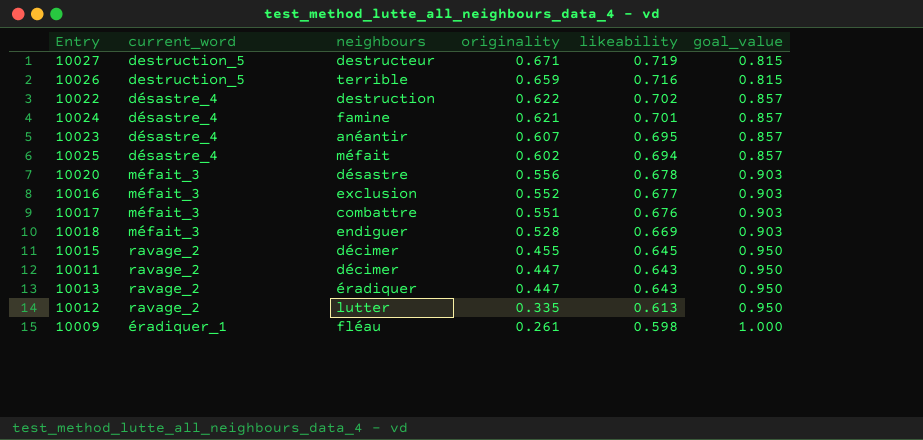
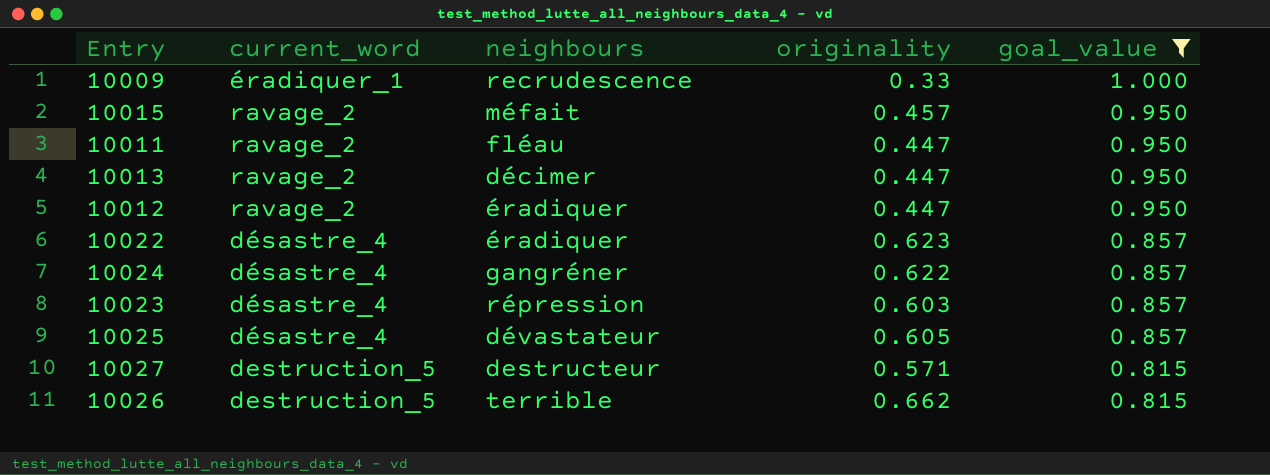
filter: none -> goal_value != 0.903
row order: originality descending -> goal_value descending
column likeability | position: 5 -> none
10009 | neighbours: fléau -> recrudescence
10009 | originality: 0.261 -> 0.33
10015 | neighbours: décimer -> méfait
10015 | originality: 0.455 -> 0.457
10011 | neighbours: décimer -> fléau
10013 | neighbours: éradiquer -> décimer
10012 | neighbours: lutter -> éradiquer
10012 | originality: 0.335 -> 0.447
10022 | neighbours: destruction -> éradiquer
10022 | originality: 0.622 -> 0.623
10024 | neighbours: famine -> gangréner
10024 | originality: 0.621 -> 0.622
10023 | neighbours: anéantir -> répression
10023 | originality: 0.607 -> 0.603
10025 | neighbours: méfait -> dévastateur
10025 | originality: 0.602 -> 0.605
10027 | originality: 0.671 -> 0.571
10026 | originality: 0.659 -> 0.662

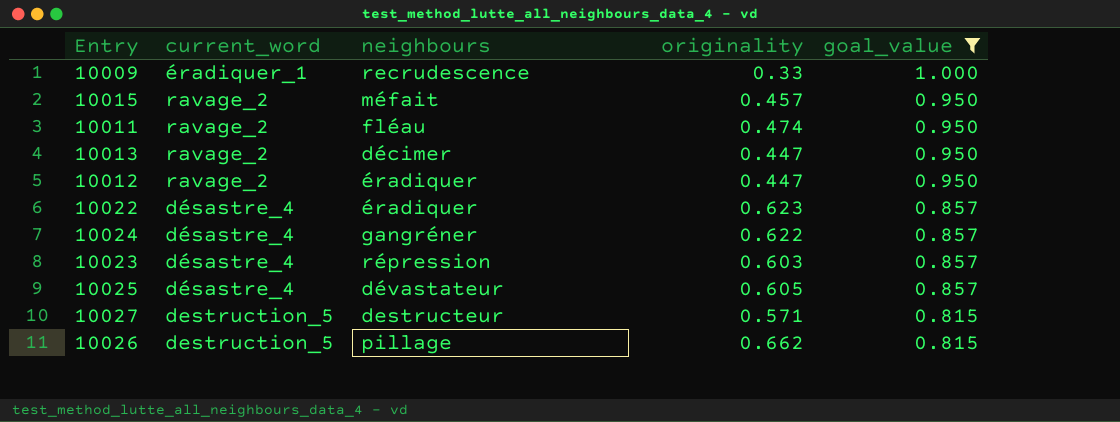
10011 | originality: 0.447 -> 0.474
10026 | neighbours: terrible -> pillage

